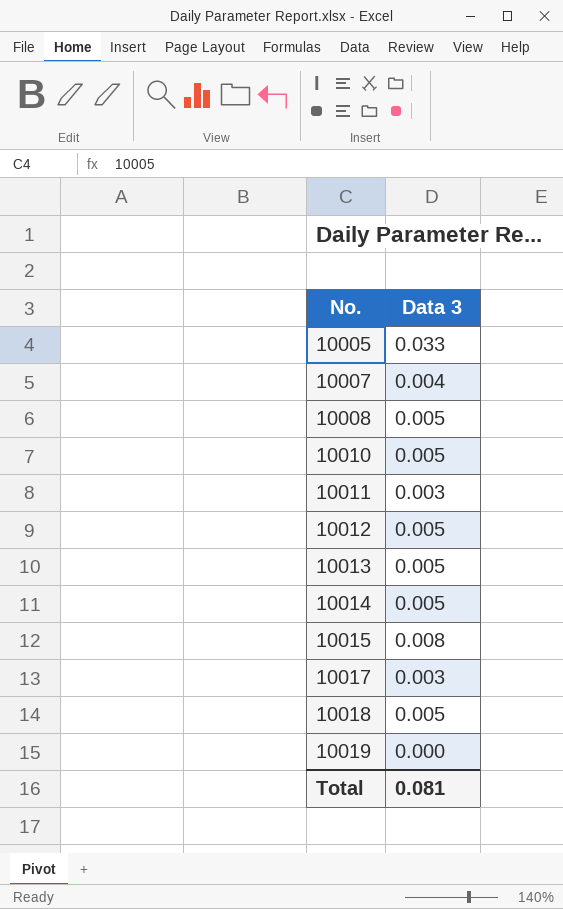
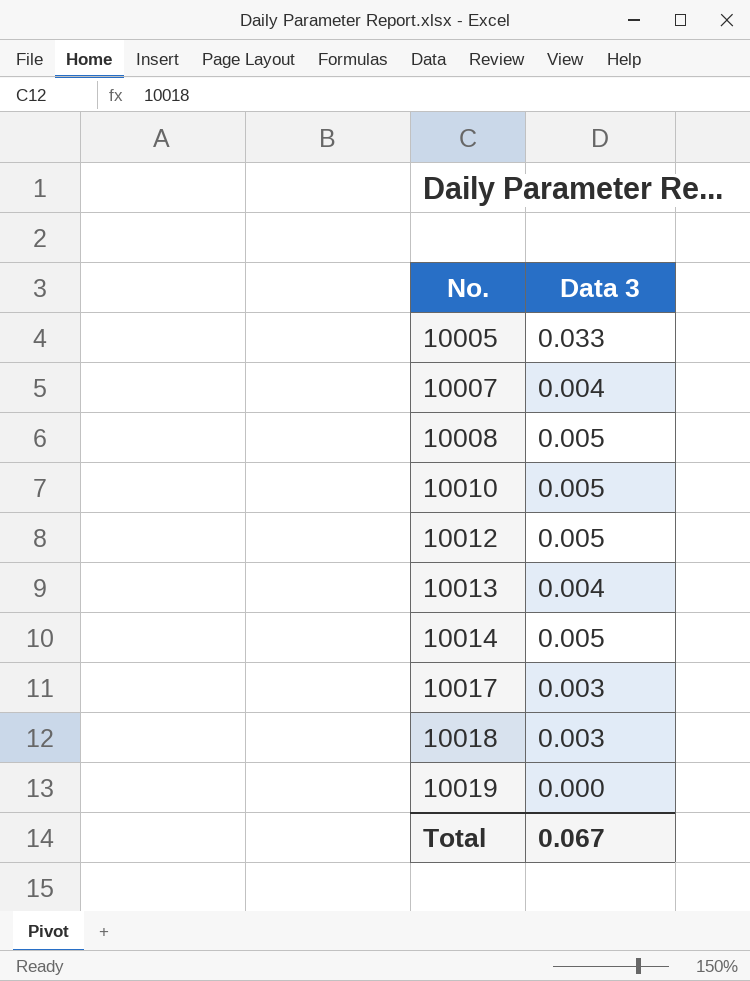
row 10011: 0.003 -> none
row 10015: 0.008 -> none
10013 | Data 3: 0.005 -> 0.004
10018 | Data 3: 0.005 -> 0.003
Total | Data 3: 0.081 -> 0.067

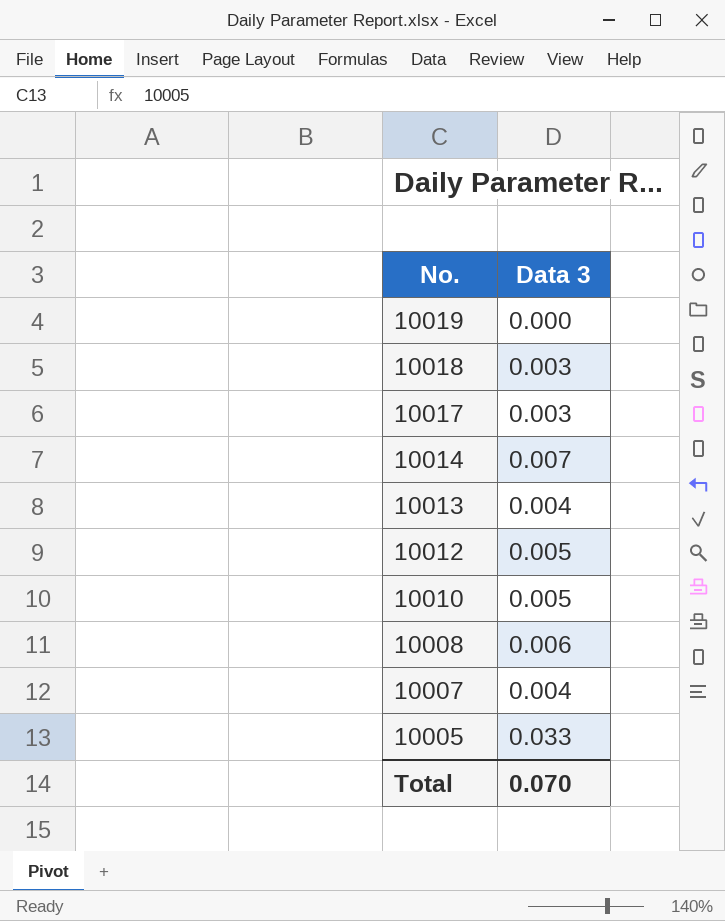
row order: No. ascending -> No. descending
10014 | Data 3: 0.005 -> 0.007
10008 | Data 3: 0.005 -> 0.006
Total | Data 3: 0.067 -> 0.070

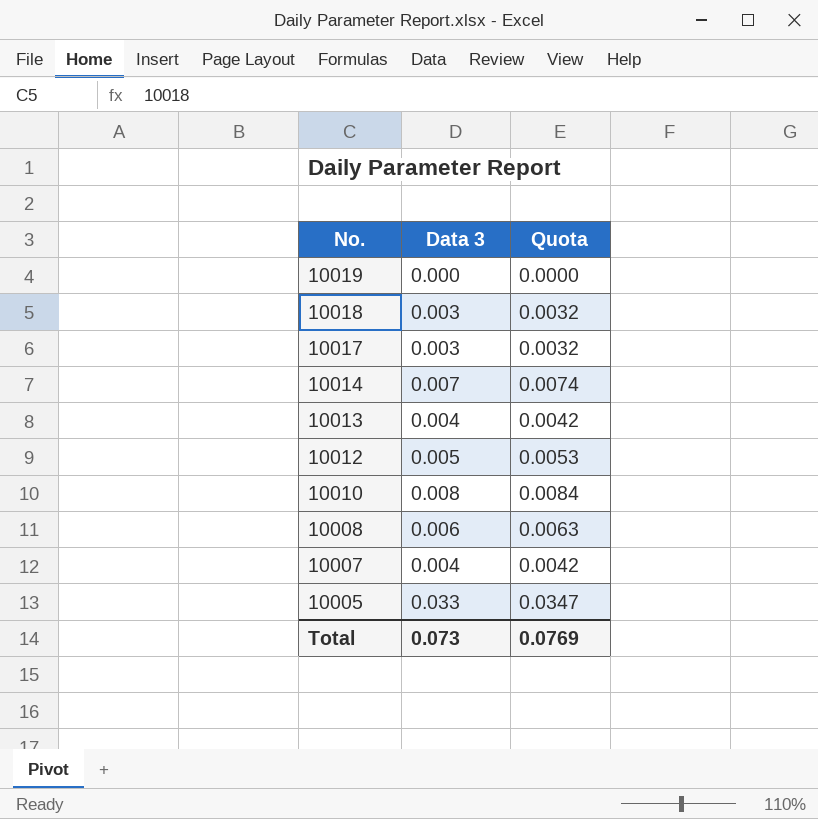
column Quota | formula: none -> [Data 3] * 1.05
10010 | Data 3: 0.005 -> 0.008
Total | Data 3: 0.070 -> 0.073

